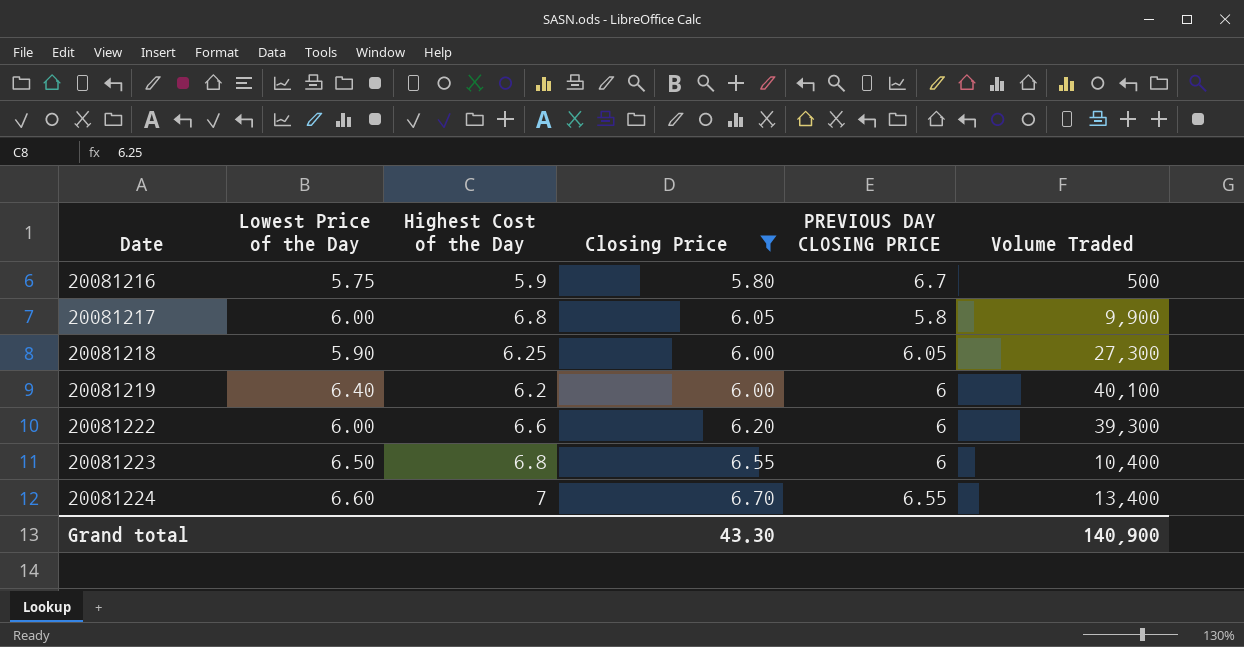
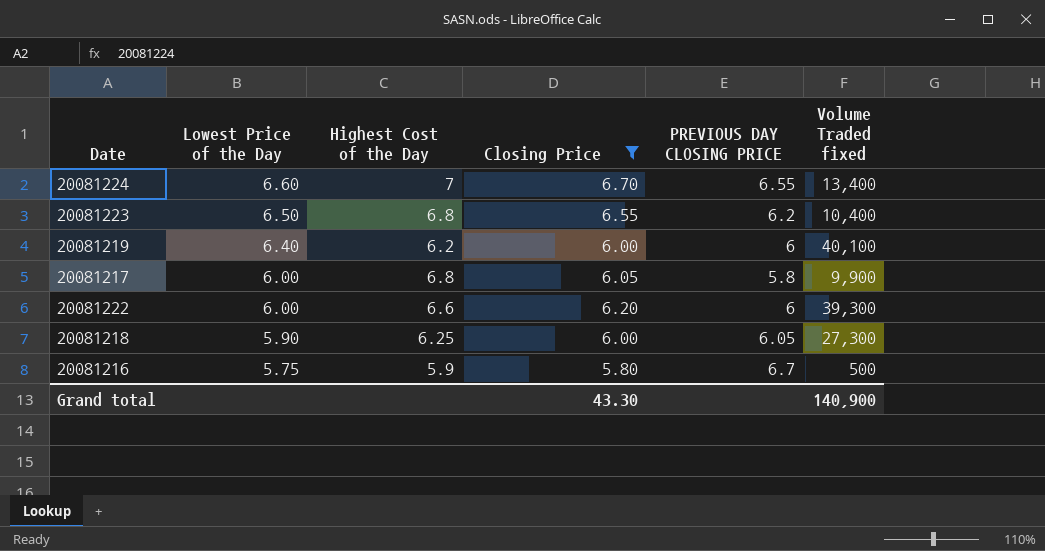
row order: Date ascending -> Lowest Price of the Day descending
column name: Volume Traded -> Volume Traded fixed
20081223 | PREVIOUS DAY CLOSING PRICE: 6 -> 6.2

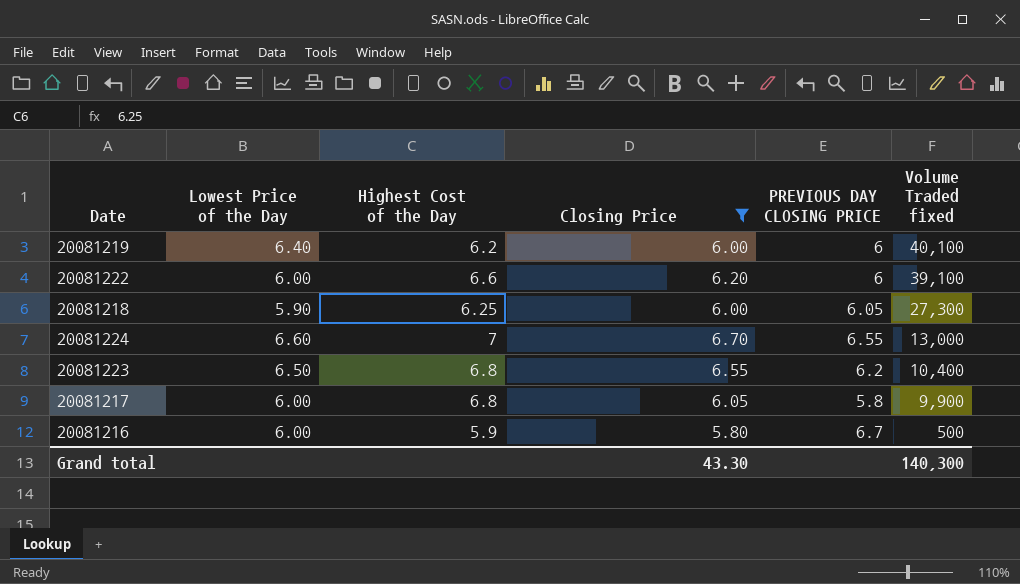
row order: Lowest Price of the Day descending -> Volume Traded fixed descending
20081222 | Volume Traded fixed: 39,300 -> 39,100
20081224 | Volume Traded fixed: 13,400 -> 13,000
20081216 | Lowest Price of the Day: 5.75 -> 6.00
Grand total | Volume Traded fixed: 140,900 -> 140,300

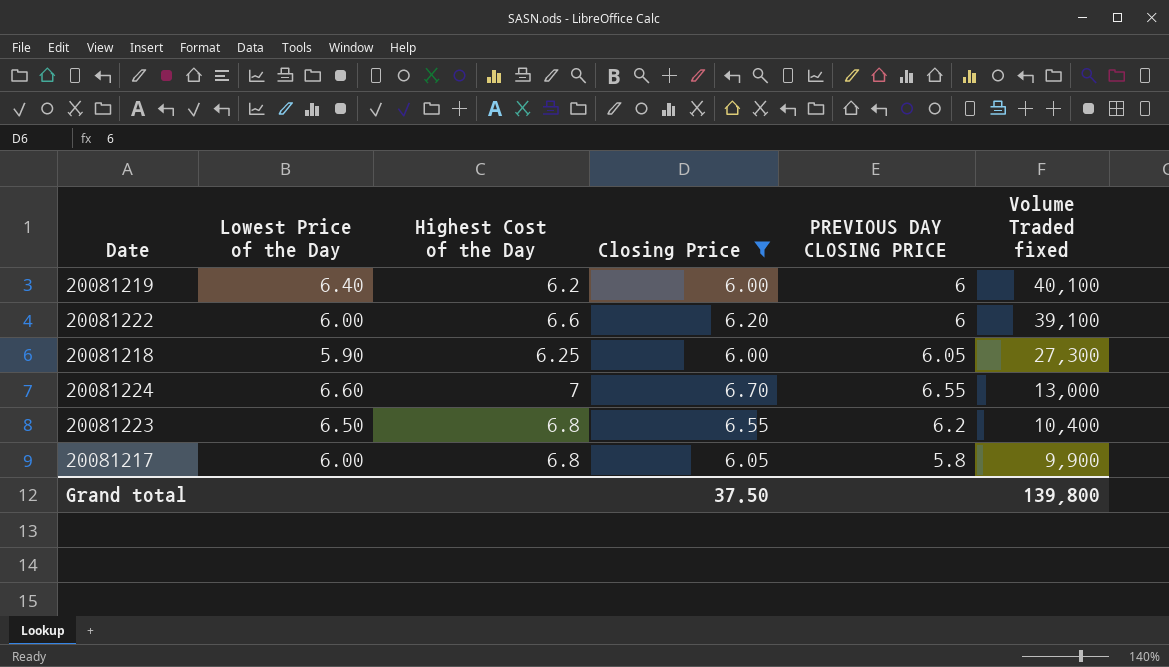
row 20081216: 6.00 | 5.9 | 5.80 | 6.7 | 500 -> none
Grand total | Closing Price: 43.30 -> 37.50
Grand total | Volume Traded fixed: 140,300 -> 139,800

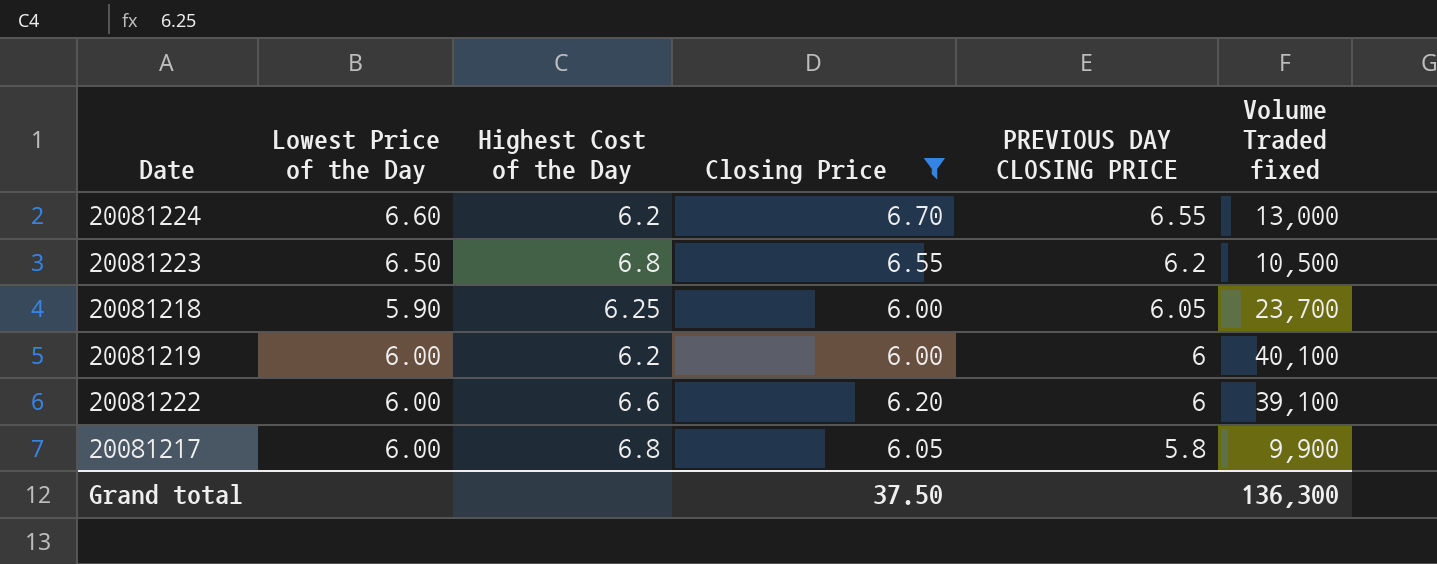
row order: Volume Traded fixed descending -> PREVIOUS DAY CLOSING PRICE descending
20081224 | Highest Cost of the Day: 7 -> 6.2
20081223 | Volume Traded fixed: 10,400 -> 10,500
20081218 | Volume Traded fixed: 27,300 -> 23,700
20081219 | Lowest Price of the Day: 6.40 -> 6.00
Grand total | Volume Traded fixed: 139,800 -> 136,300

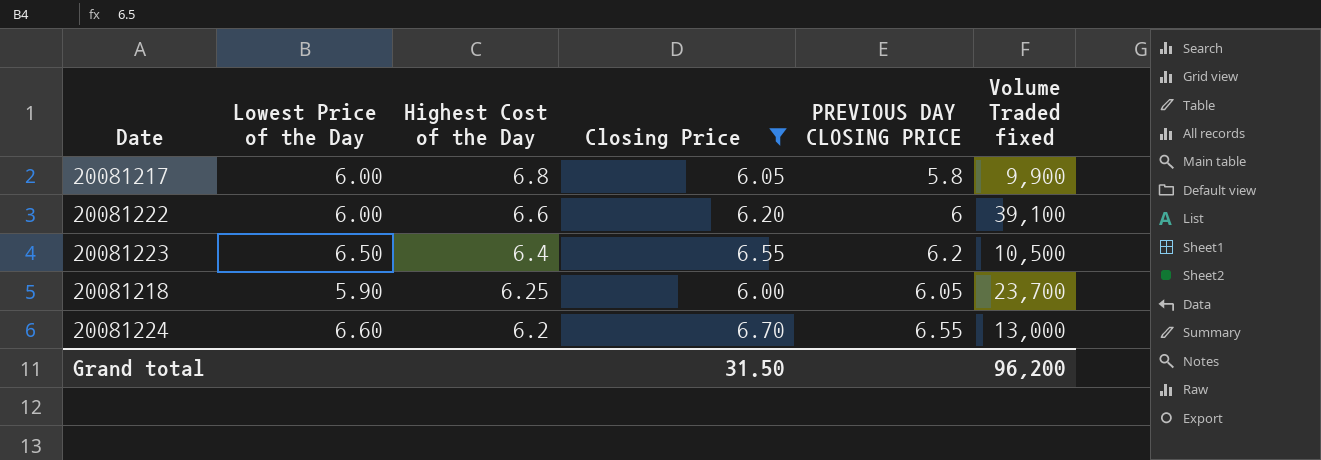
row order: PREVIOUS DAY CLOSING PRICE descending -> Highest Cost of the Day descending
row 20081219: 6.00 | 6.2 | 6.00 | 6 | 40,100 -> none
20081223 | Highest Cost of the Day: 6.8 -> 6.4
Grand total | Closing Price: 37.50 -> 31.50
Grand total | Volume Traded fixed: 136,300 -> 96,200

